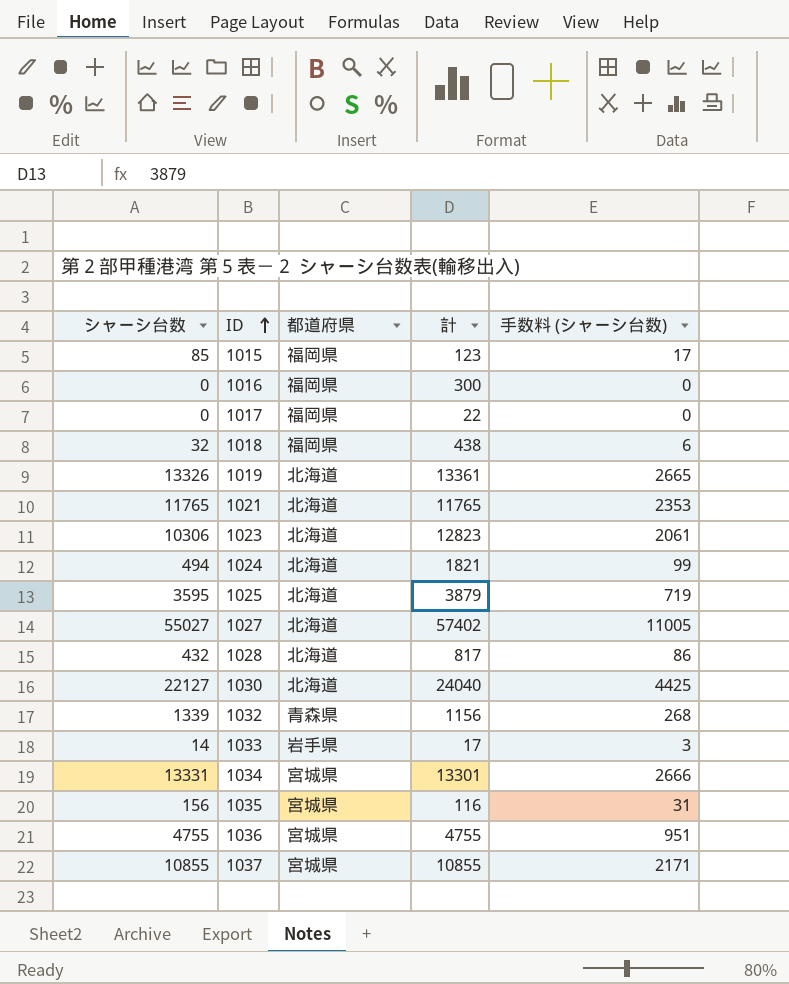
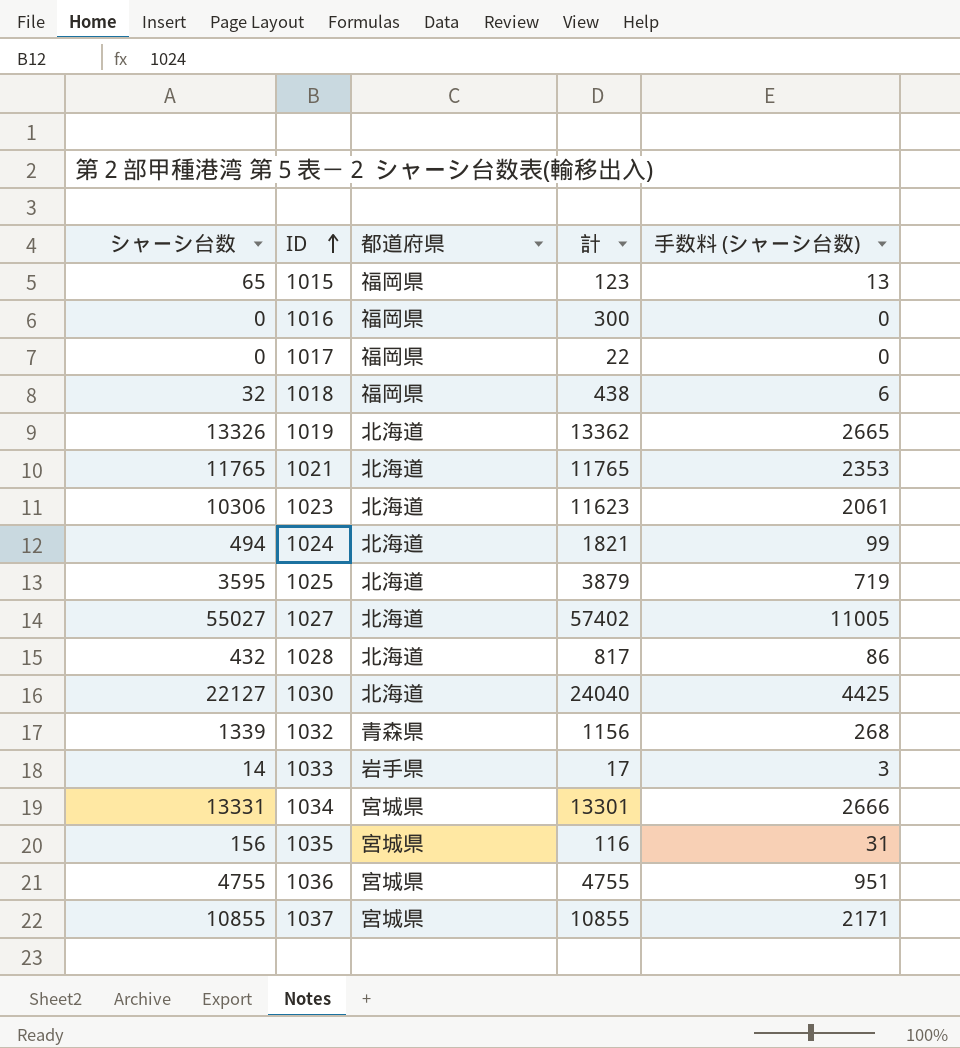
1015 | シャーシ台数: 85 -> 65
1015 | 手数料 (シャーシ台数): 17 -> 13
1019 | 計: 13361 -> 13362
1023 | 計: 12823 -> 11623

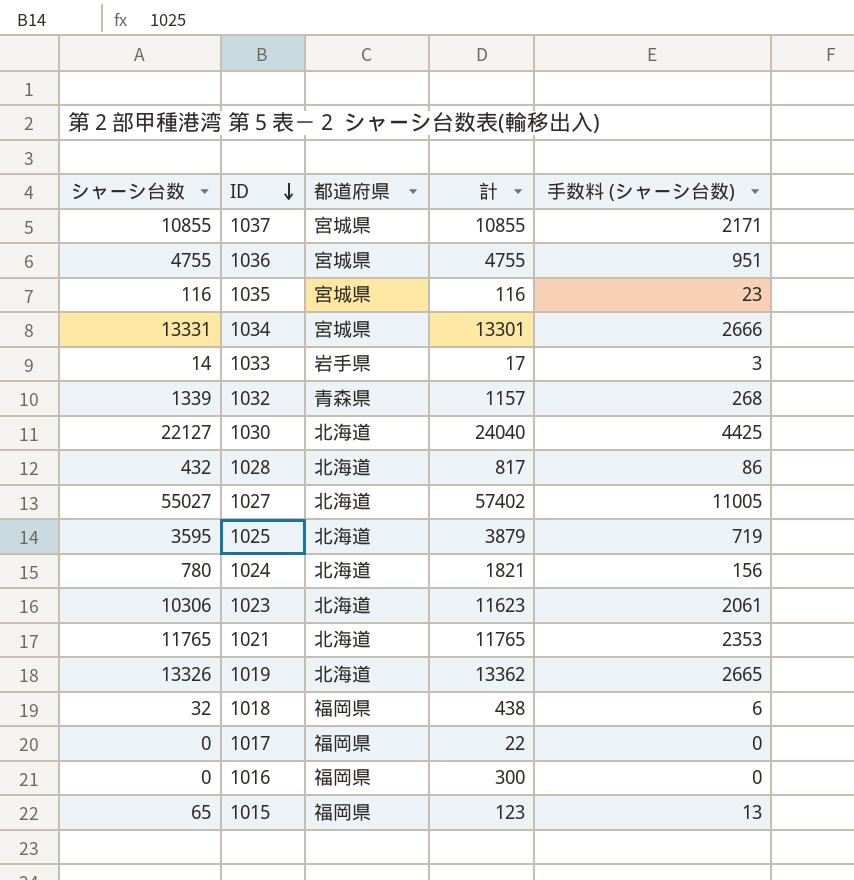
row order: ID ascending -> ID descending
1035 | シャーシ台数: 156 -> 116
1035 | 手数料 (シャーシ台数): 31 -> 23
1032 | 計: 1156 -> 1157
1024 | シャーシ台数: 494 -> 780
1024 | 手数料 (シャーシ台数): 99 -> 156

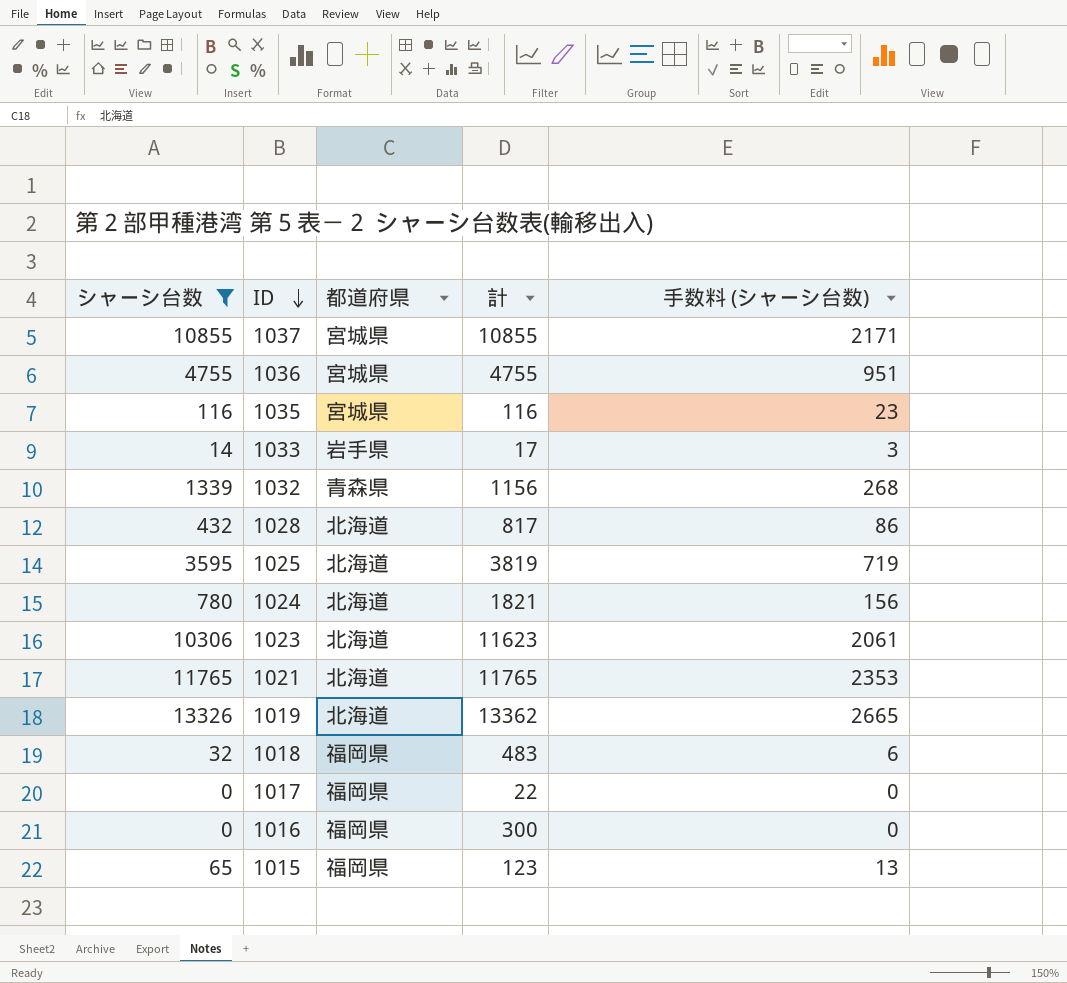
filter: none -> シャーシ台数 <= 13326
1032 | 計: 1157 -> 1156
1025 | 計: 3879 -> 3819
1018 | 計: 438 -> 483

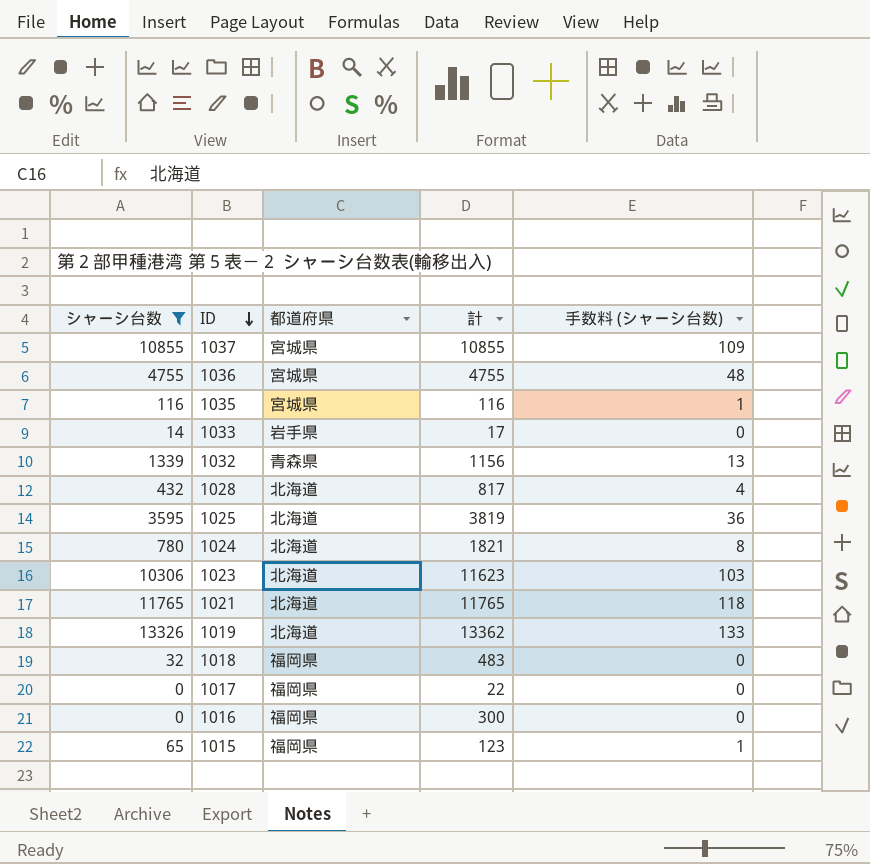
column 手数料 (シャーシ台数) | formula: [シャーシ台数] * 0.2 -> [シャーシ台数] * 0.01

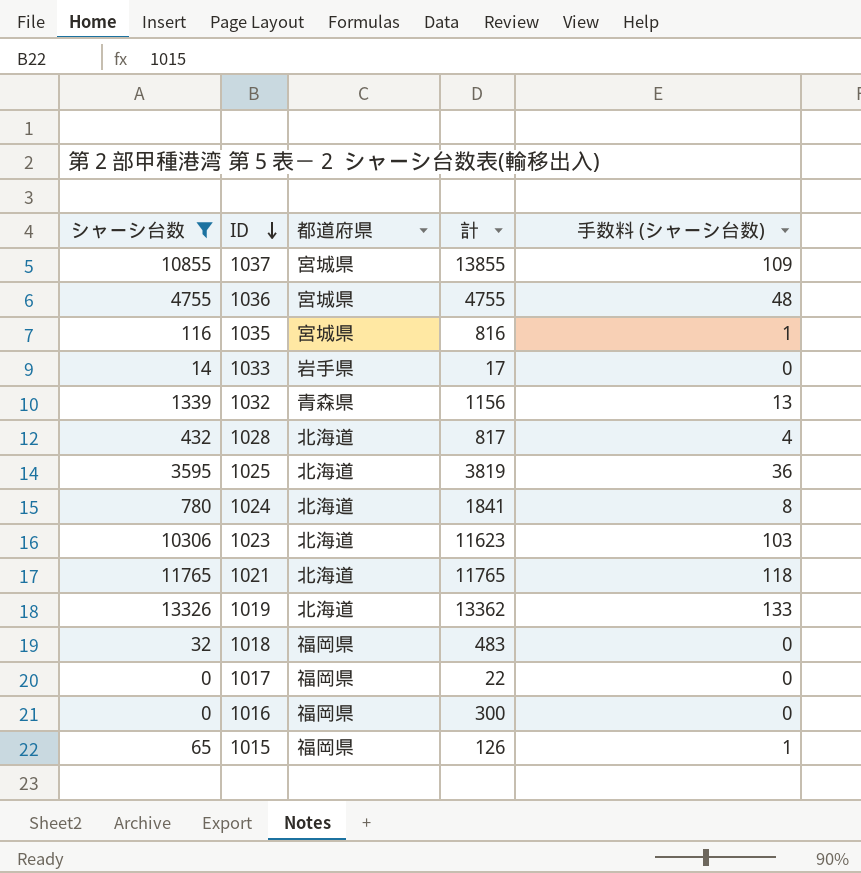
1037 | 計: 10855 -> 13855
1035 | 計: 116 -> 816
1024 | 計: 1821 -> 1841
1015 | 計: 123 -> 126

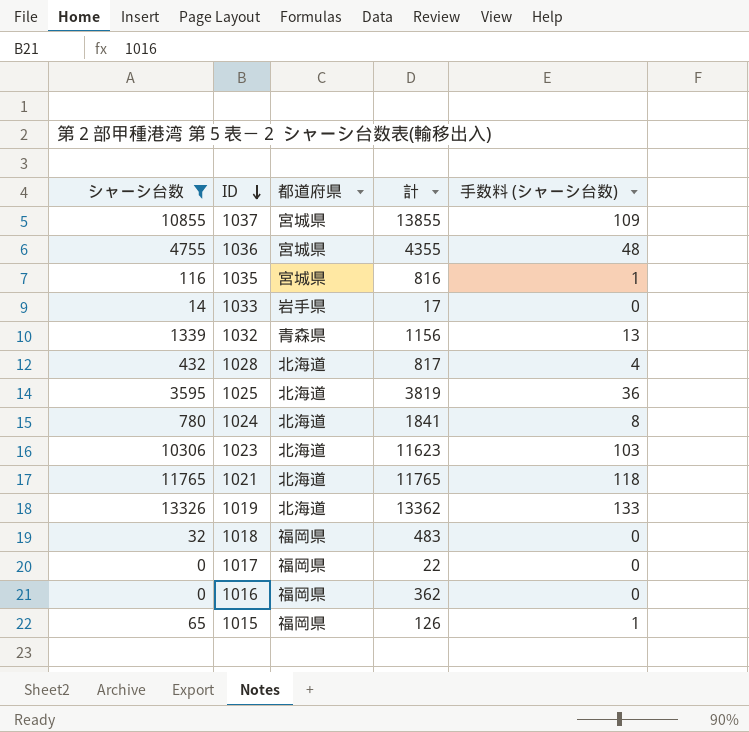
1036 | 計: 4755 -> 4355
1016 | 計: 300 -> 362

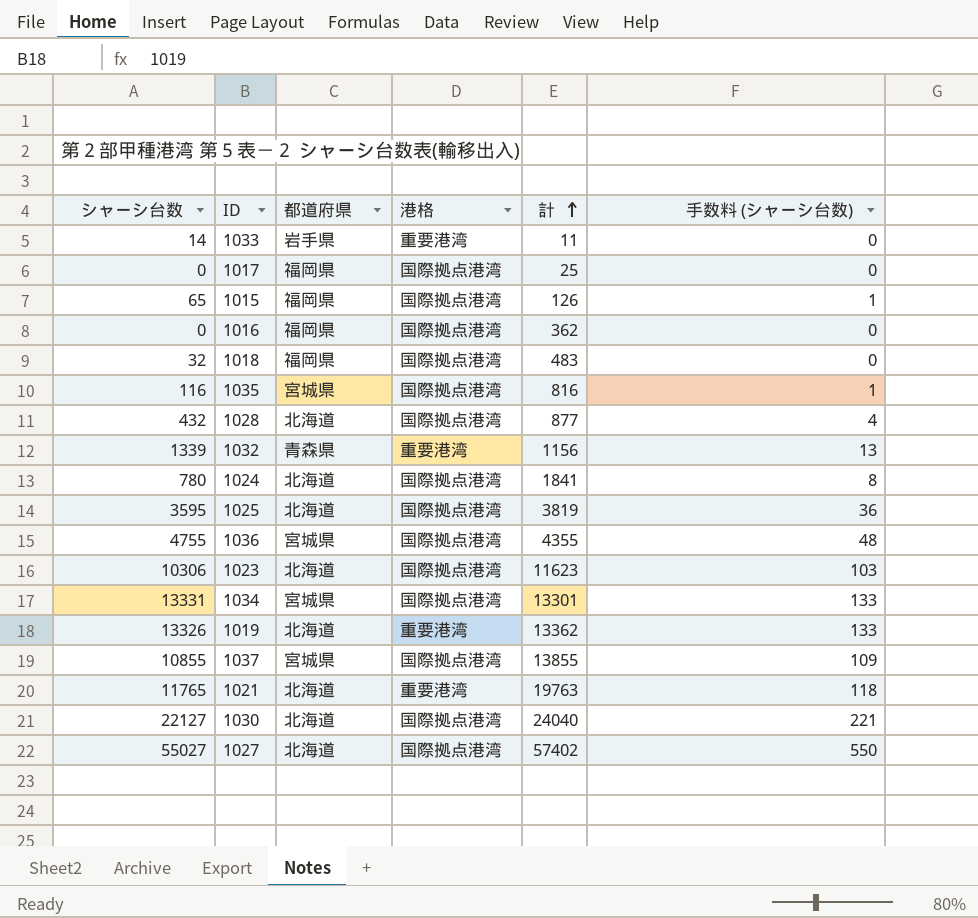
filter: シャーシ台数 <= 13326 -> none
row order: ID descending -> 計 ascending
column 港格 | position: none -> 4
1033 | 計: 17 -> 11
1017 | 計: 22 -> 25
1028 | 計: 817 -> 877
1021 | 計: 11765 -> 19763

